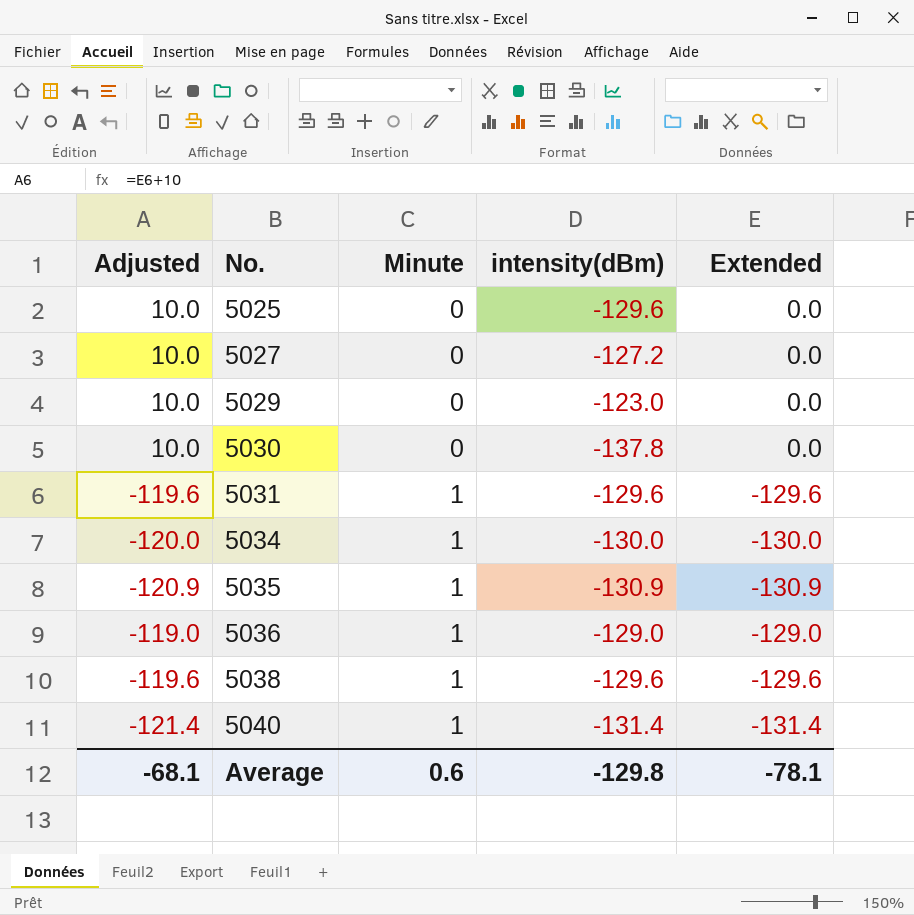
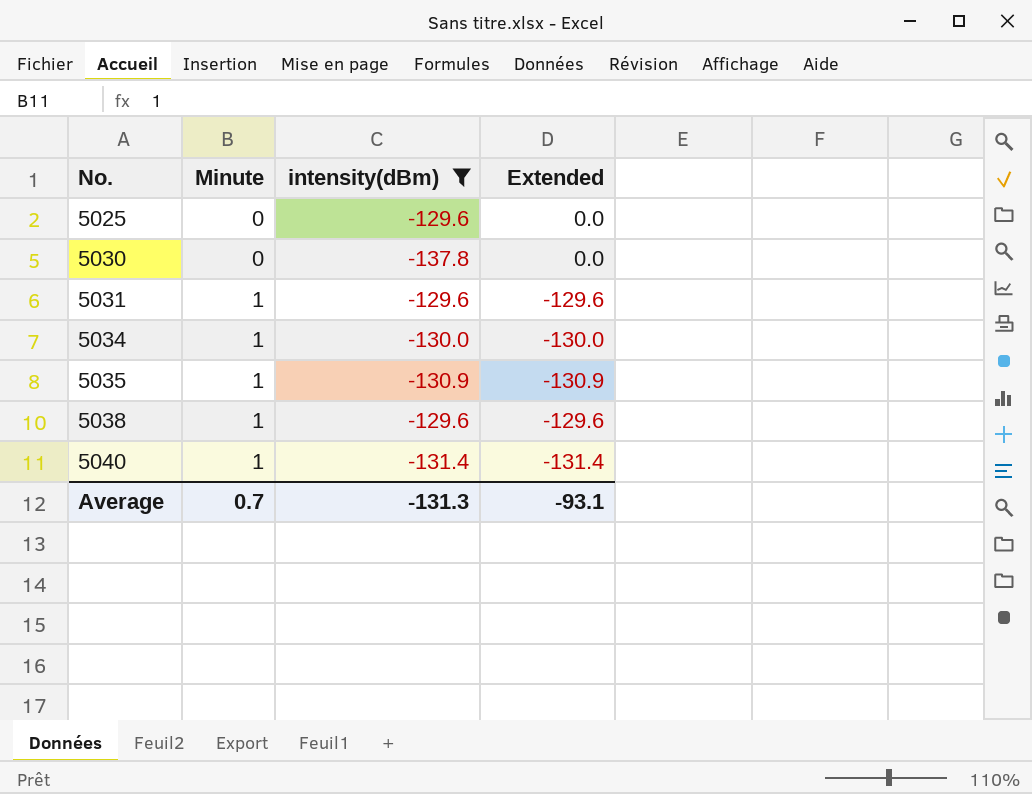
filter: none -> intensity(dBm) <= -129.6
column Adjusted | formula: [Extended] + 10 -> none
Average | Minute: 0.6 -> 0.7
Average | intensity(dBm): -129.8 -> -131.3
Average | Extended: -78.1 -> -93.1

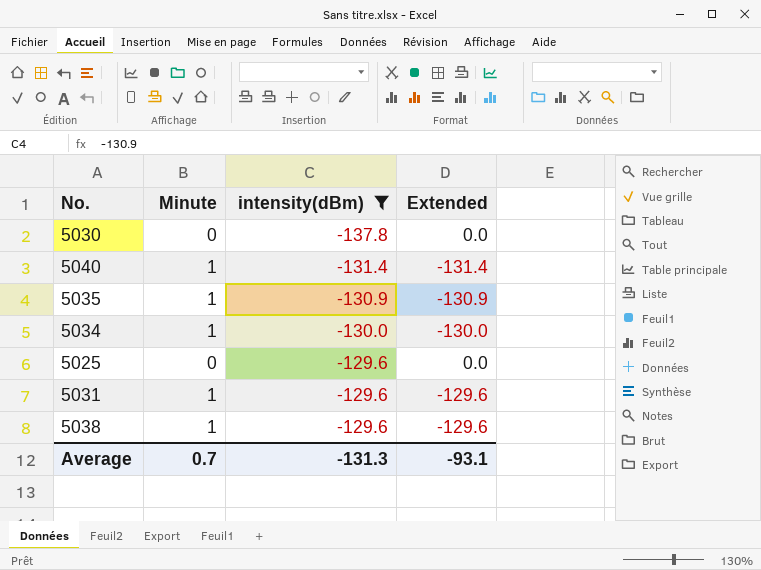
row order: No. ascending -> intensity(dBm) ascending

